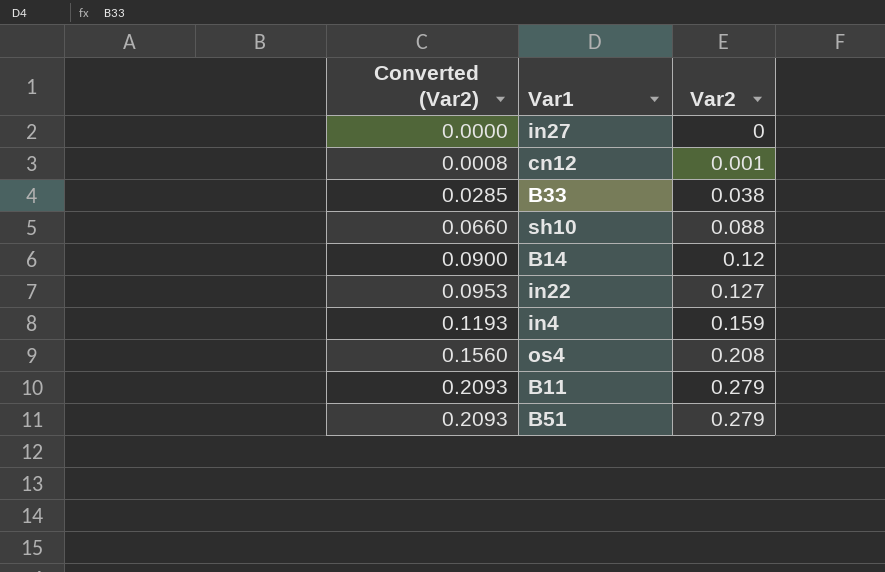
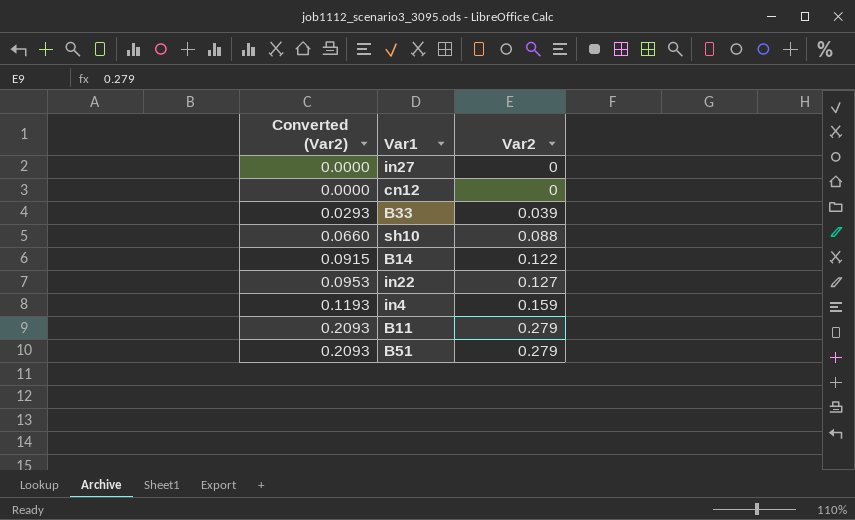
row os4: 0.1560 | 0.208 -> none
cn12 | Converted (Var2): 0.0008 -> 0.0000
cn12 | Var2: 0.001 -> 0
B33 | Converted (Var2): 0.0285 -> 0.0293
B33 | Var2: 0.038 -> 0.039
B14 | Converted (Var2): 0.0900 -> 0.0915
B14 | Var2: 0.12 -> 0.122

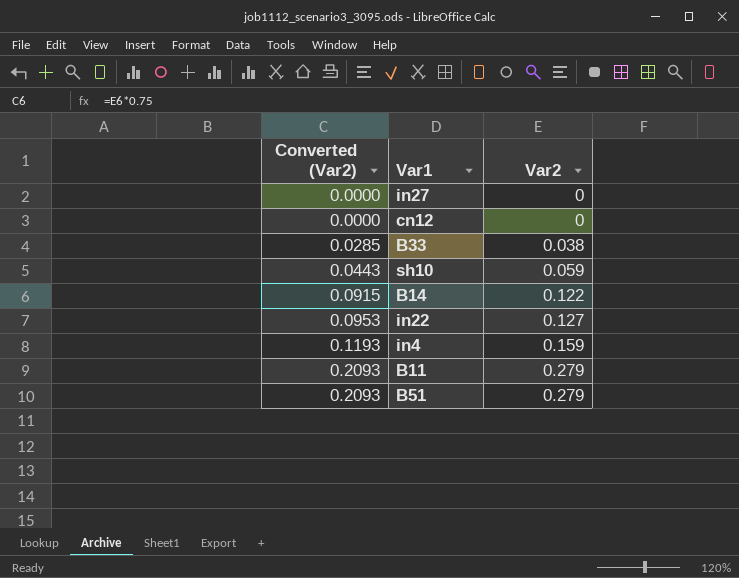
B33 | Converted (Var2): 0.0293 -> 0.0285
B33 | Var2: 0.039 -> 0.038
sh10 | Converted (Var2): 0.0660 -> 0.0443
sh10 | Var2: 0.088 -> 0.059

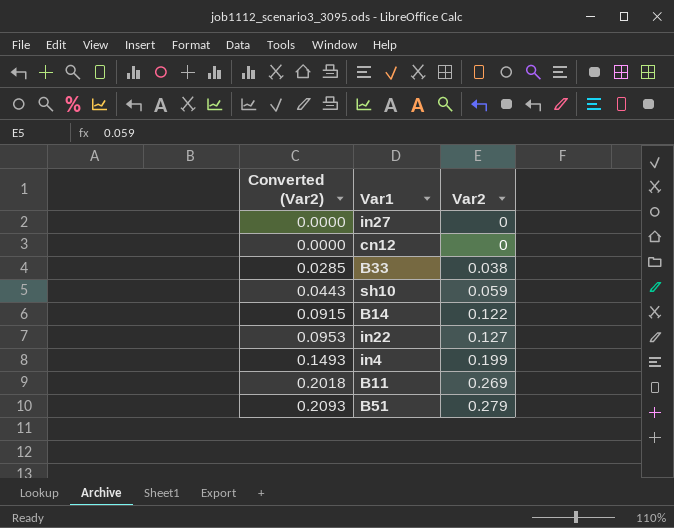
in4 | Converted (Var2): 0.1193 -> 0.1493
in4 | Var2: 0.159 -> 0.199
B11 | Converted (Var2): 0.2093 -> 0.2018
B11 | Var2: 0.279 -> 0.269

